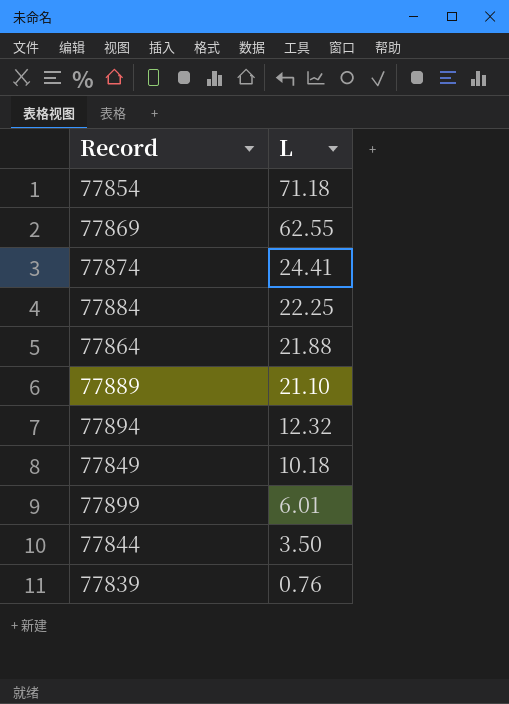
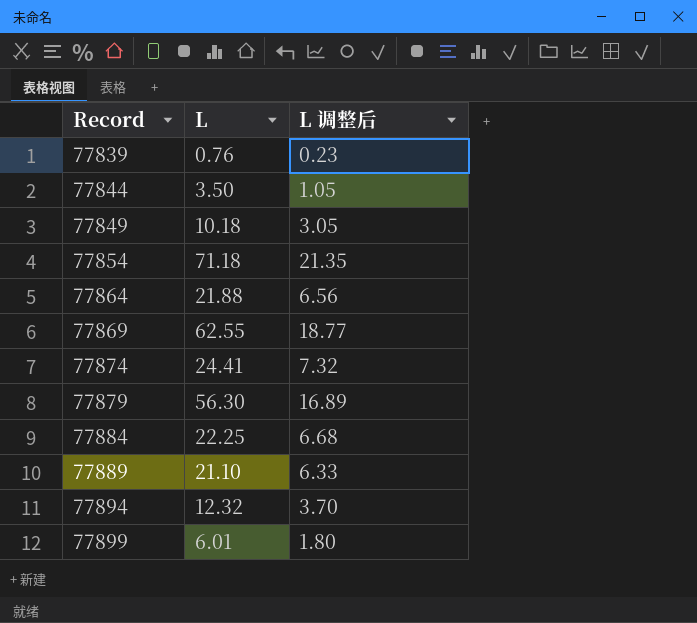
row order: L descending -> Record ascending
column L 调整后 | formula: none -> [L] * 0.3
row 77879: none -> 56.30 | 16.89

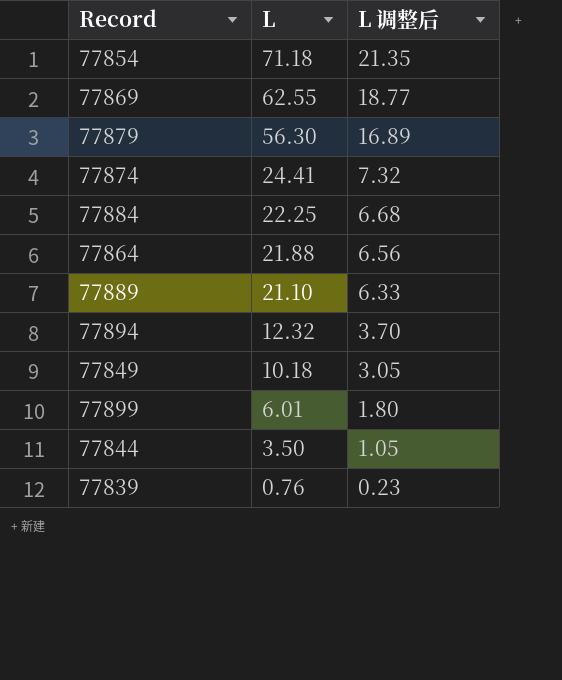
row order: Record ascending -> L descending

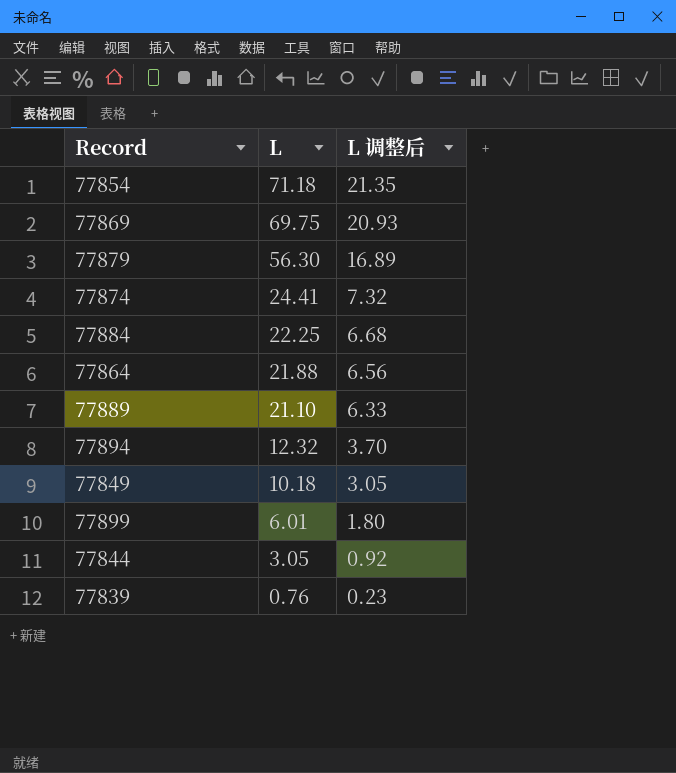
77869 | L: 62.55 -> 69.75
77869 | L 调整后: 18.77 -> 20.93
77844 | L: 3.50 -> 3.05
77844 | L 调整后: 1.05 -> 0.92

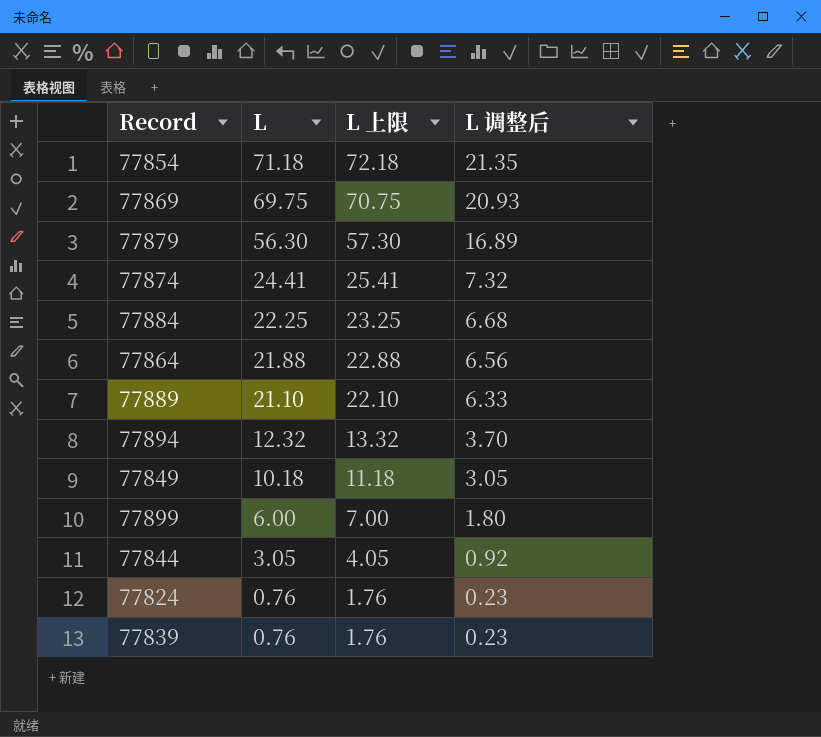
column L 上限 | formula: none -> [L] + 1
77899 | L: 6.01 -> 6.00
row 77824: none -> 0.76 | 1.76 | 0.23

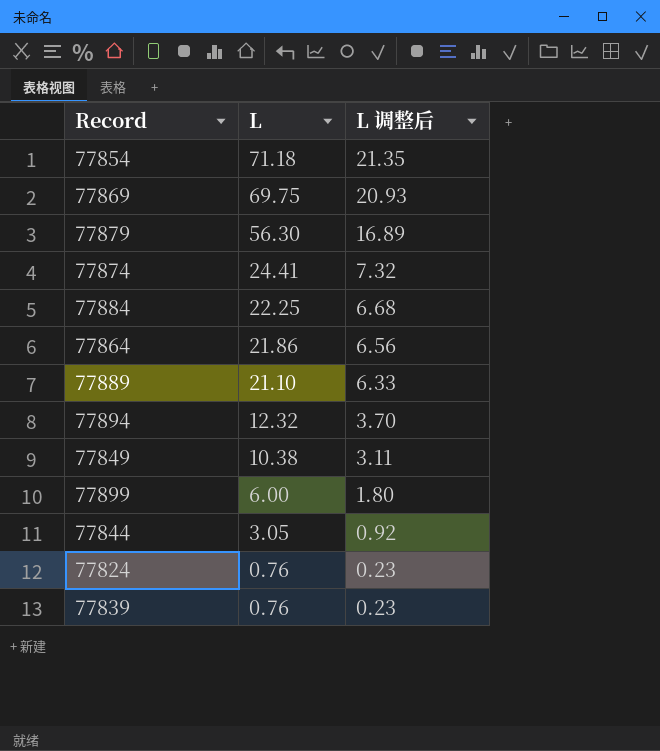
column L 上限 | formula: [L] + 1 -> none
77864 | L: 21.88 -> 21.86
77849 | L: 10.18 -> 10.38
77849 | L 调整后: 3.05 -> 3.11

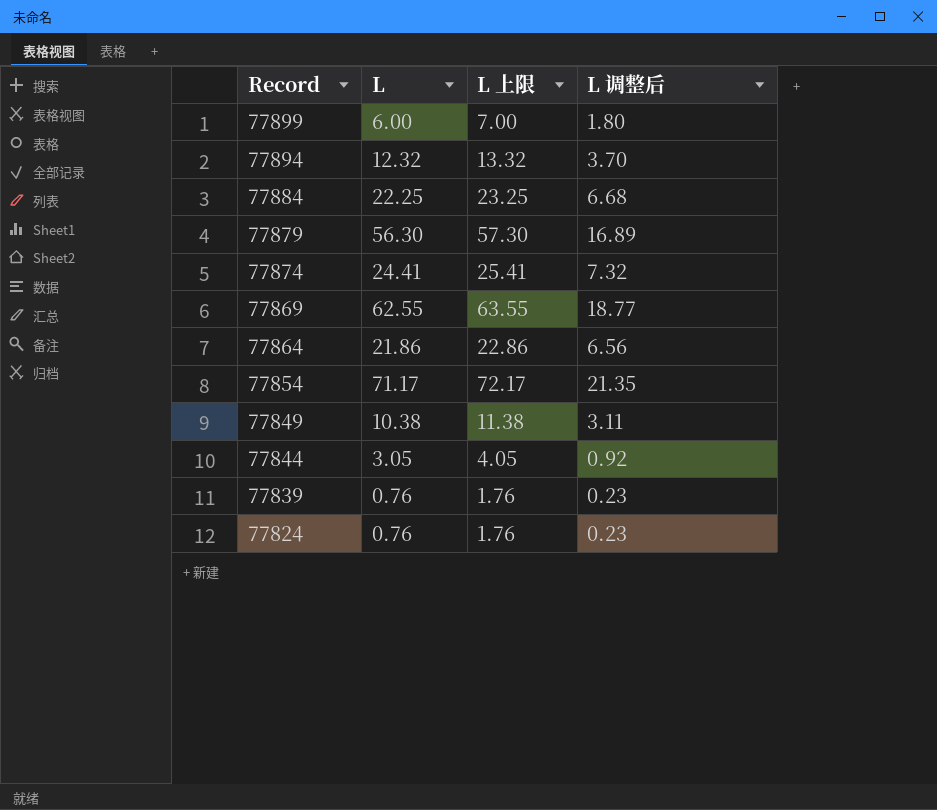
row order: L descending -> Record descending
column L 上限 | formula: none -> [L] + 1
row 77889: 21.10 | 6.33 -> none
77869 | L: 69.75 -> 62.55
77869 | L 调整后: 20.93 -> 18.77
77854 | L: 71.18 -> 71.17

